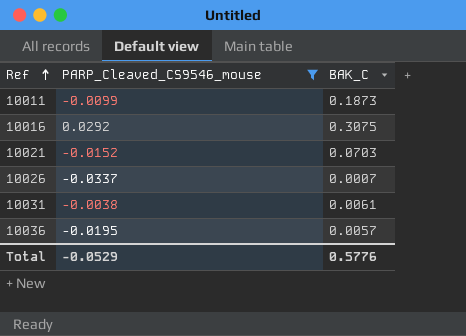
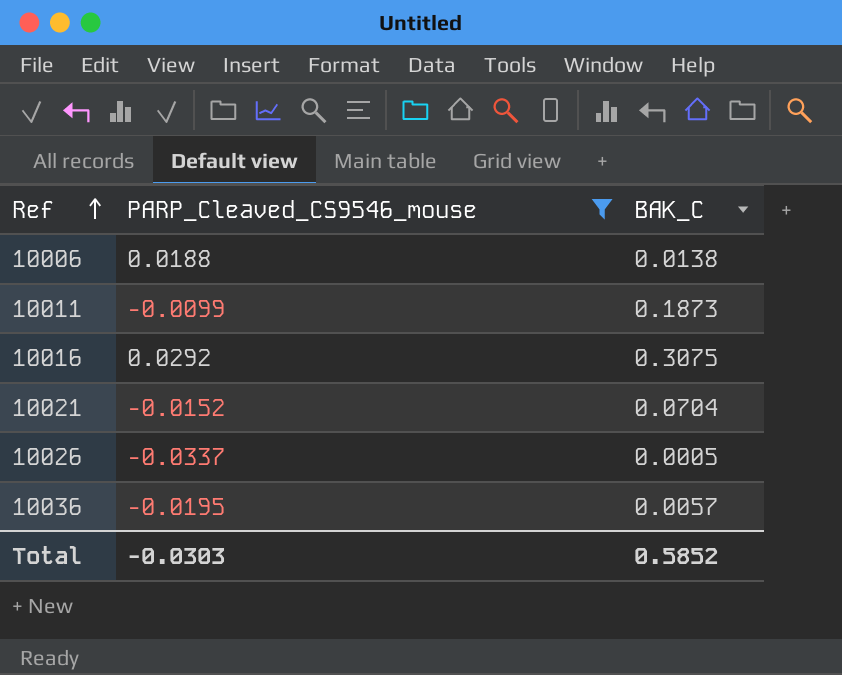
row 10031: -0.0038 | 0.0061 -> none
row 10006: none -> 0.0188 | 0.0138
10021 | BAK_C: 0.0703 -> 0.0704
10026 | BAK_C: 0.0007 -> 0.0005
Total | PARP_Cleaved_CS9546_mouse: -0.0529 -> -0.0303
Total | BAK_C: 0.5776 -> 0.5852

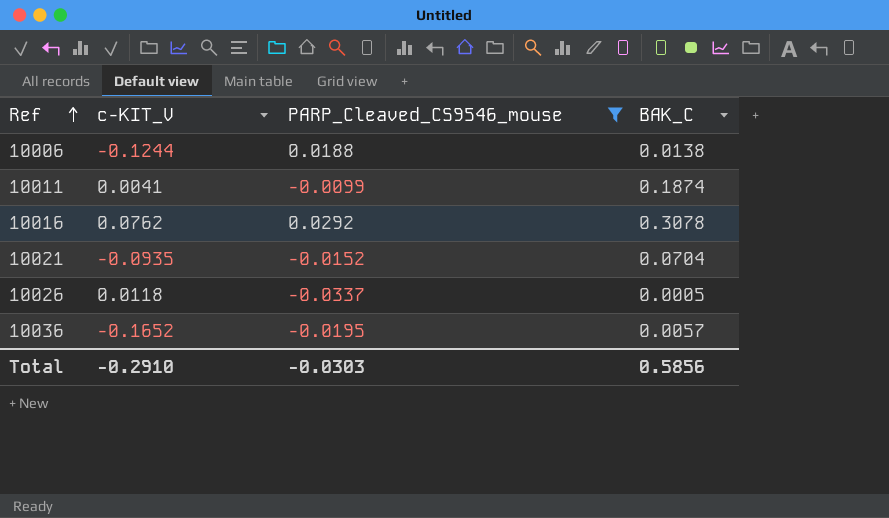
column c-KIT_V | position: none -> 2
10011 | BAK_C: 0.1873 -> 0.1874
10016 | BAK_C: 0.3075 -> 0.3078
Total | BAK_C: 0.5852 -> 0.5856

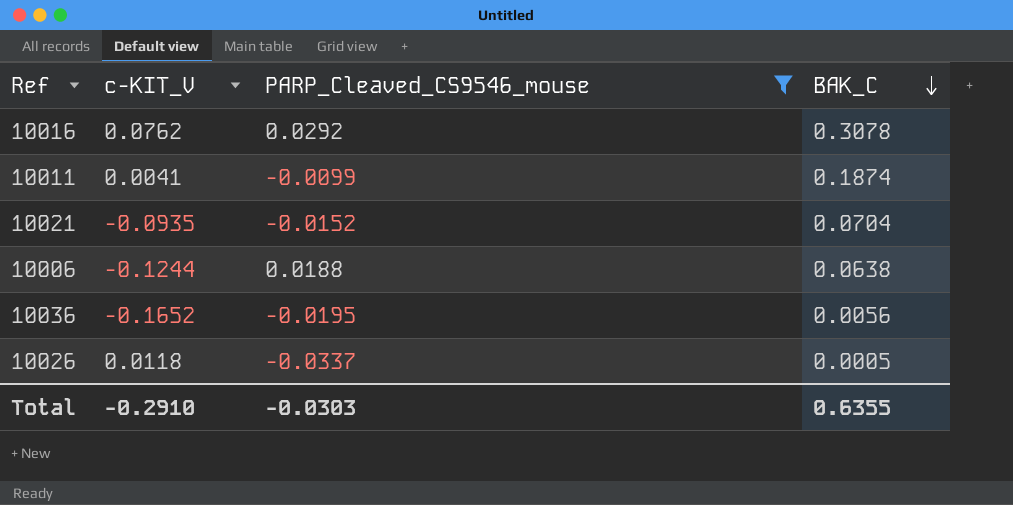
row order: Ref ascending -> BAK_C descending
10006 | BAK_C: 0.0138 -> 0.0638
10036 | BAK_C: 0.0057 -> 0.0056
Total | BAK_C: 0.5856 -> 0.6355

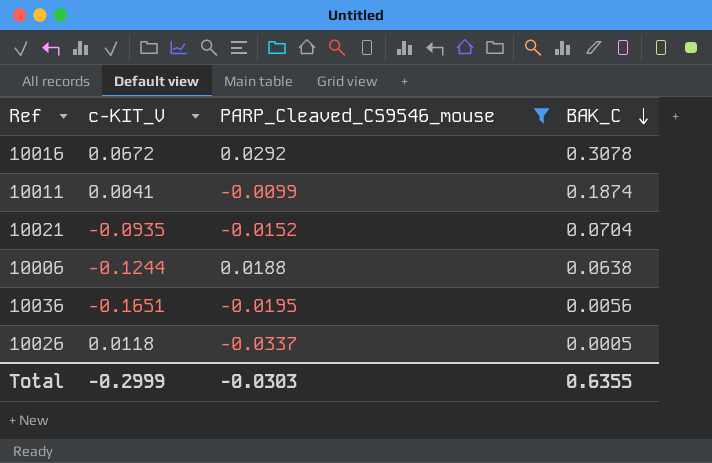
10016 | c-KIT_V: 0.0762 -> 0.0672
10036 | c-KIT_V: -0.1652 -> -0.1651
Total | c-KIT_V: -0.2910 -> -0.2999

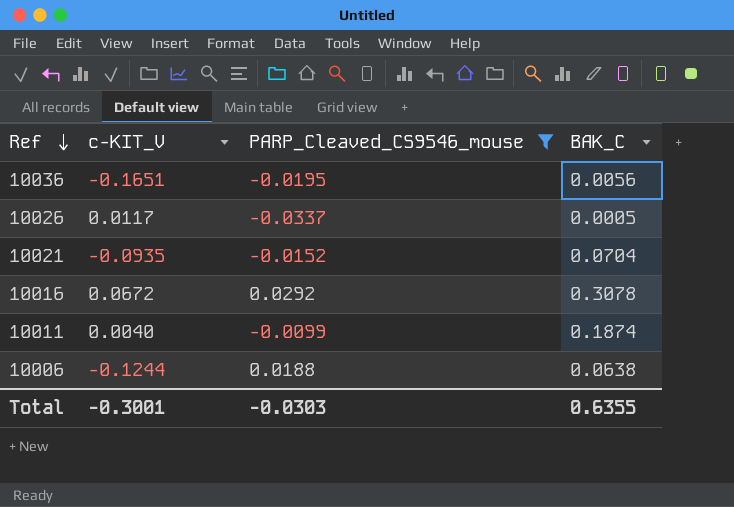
row order: BAK_C descending -> Ref descending
10026 | c-KIT_V: 0.0118 -> 0.0117
10011 | c-KIT_V: 0.0041 -> 0.0040
Total | c-KIT_V: -0.2999 -> -0.3001

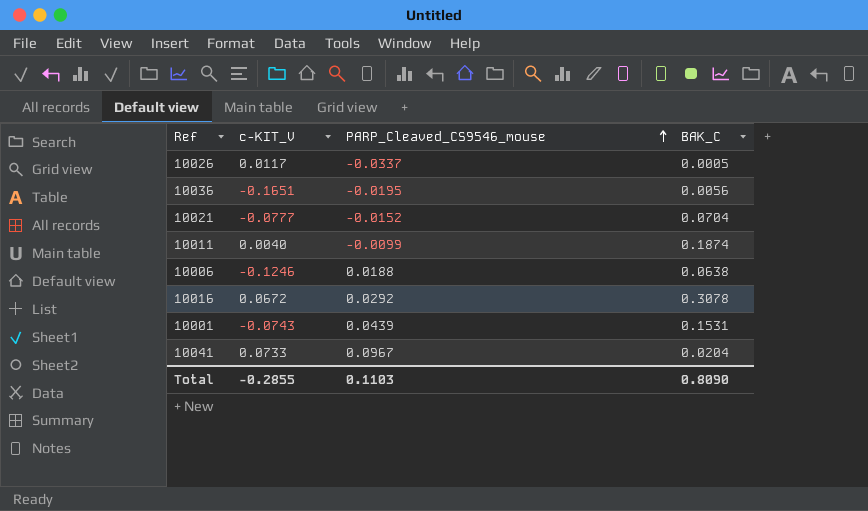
filter: PARP_Cleaved_CS9546_mouse <= 0.0292 -> none
row order: Ref descending -> PARP_Cleaved_CS9546_mouse ascending
10021 | c-KIT_V: -0.0935 -> -0.0777
10006 | c-KIT_V: -0.1244 -> -0.1246
Total | c-KIT_V: -0.3001 -> -0.2855
Total | PARP_Cleaved_CS9546_mouse: -0.0303 -> 0.1103
Total | BAK_C: 0.6355 -> 0.8090

